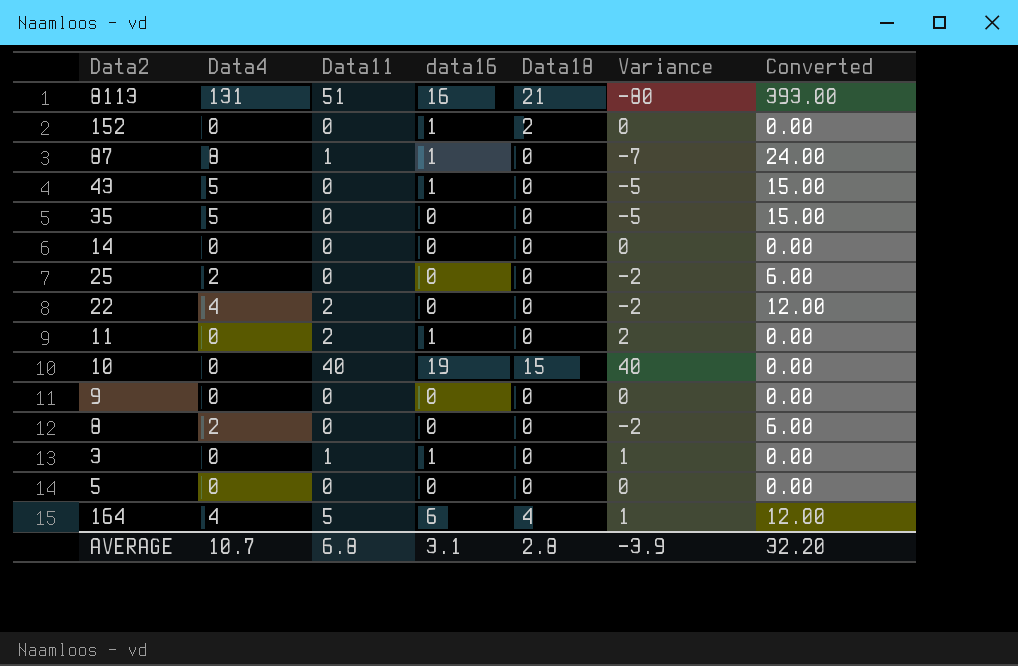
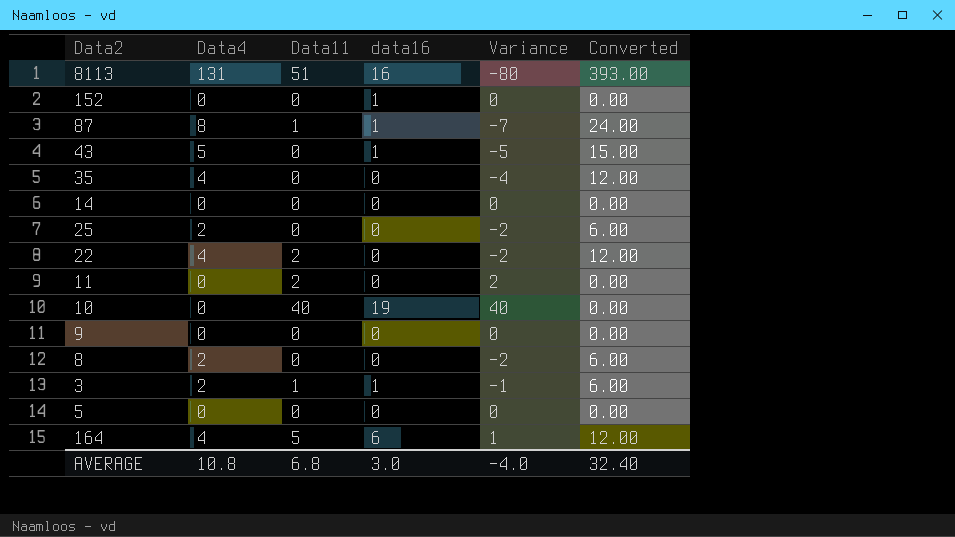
column Data18 | position: 5 -> none
35 | Data4: 5 -> 4
35 | Variance: -5 -> -4
35 | Converted: 15.00 -> 12.00
11 | data16: 1 -> 0
3 | Data4: 0 -> 2
3 | Variance: 1 -> -1
3 | Converted: 0.00 -> 6.00
AVERAGE | Data4: 10.7 -> 10.8
AVERAGE | data16: 3.1 -> 3.0
AVERAGE | Variance: -3.9 -> -4.0
AVERAGE | Converted: 32.20 -> 32.40

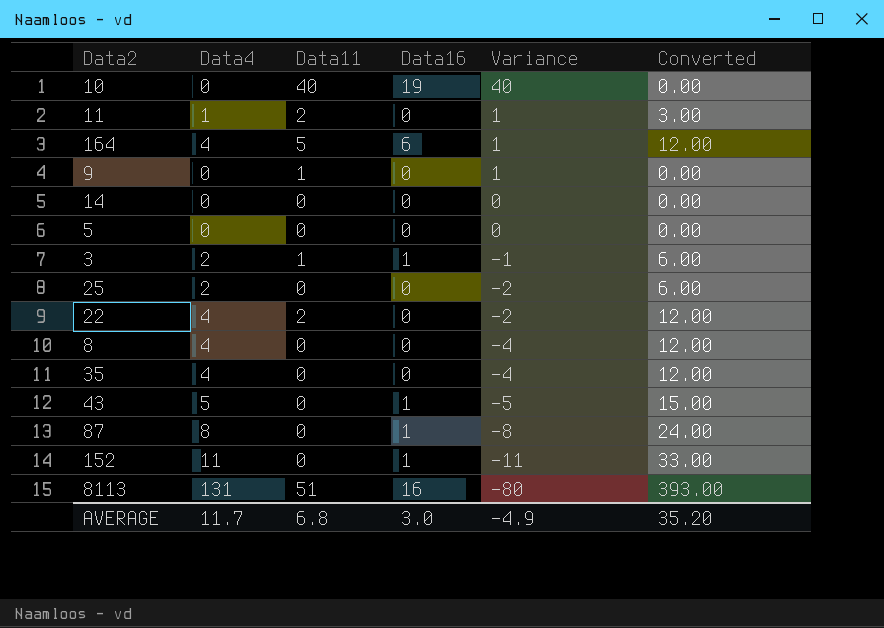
row order: none -> Variance descending
column name: data16 -> Data16
11 | Data4: 0 -> 1
11 | Variance: 2 -> 1
11 | Converted: 0.00 -> 3.00
9 | Data11: 0 -> 1
9 | Variance: 0 -> 1
8 | Data4: 2 -> 4
8 | Variance: -2 -> -4
8 | Converted: 6.00 -> 12.00
87 | Data11: 1 -> 0
87 | Variance: -7 -> -8
152 | Data4: 0 -> 11
152 | Variance: 0 -> -11
152 | Converted: 0.00 -> 33.00
AVERAGE | Data4: 10.8 -> 11.7
AVERAGE | Variance: -4.0 -> -4.9
AVERAGE | Converted: 32.40 -> 35.20

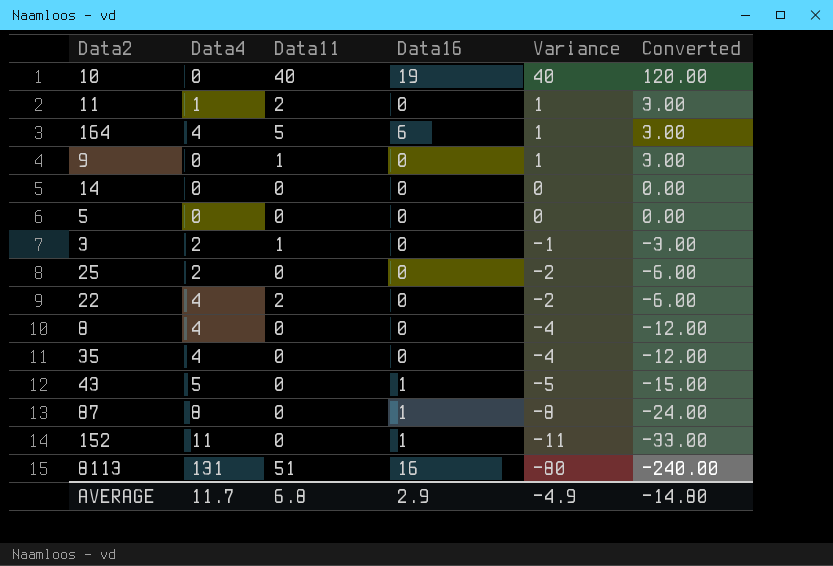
column Converted | formula: [Data4] * 3 -> [Variance] * 3
3 | Data16: 1 -> 0
AVERAGE | Data16: 3.0 -> 2.9
AVERAGE | Converted: 35.20 -> -14.80

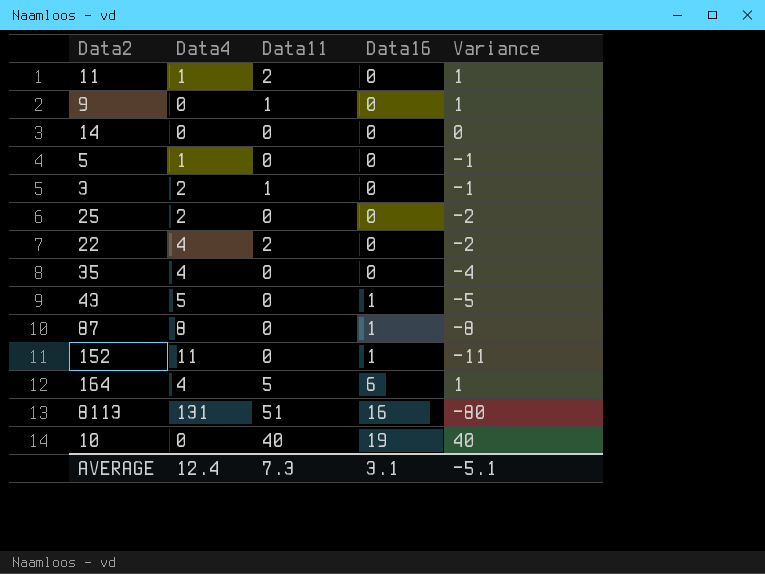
row order: Variance descending -> Data16 ascending
column Converted | formula: [Variance] * 3 -> none
row 8: 4 | 0 | 0 | -4 | -12.00 -> none
5 | Data4: 0 -> 1
5 | Variance: 0 -> -1
AVERAGE | Data4: 11.7 -> 12.4
AVERAGE | Data11: 6.8 -> 7.3
AVERAGE | Data16: 2.9 -> 3.1
AVERAGE | Variance: -4.9 -> -5.1

